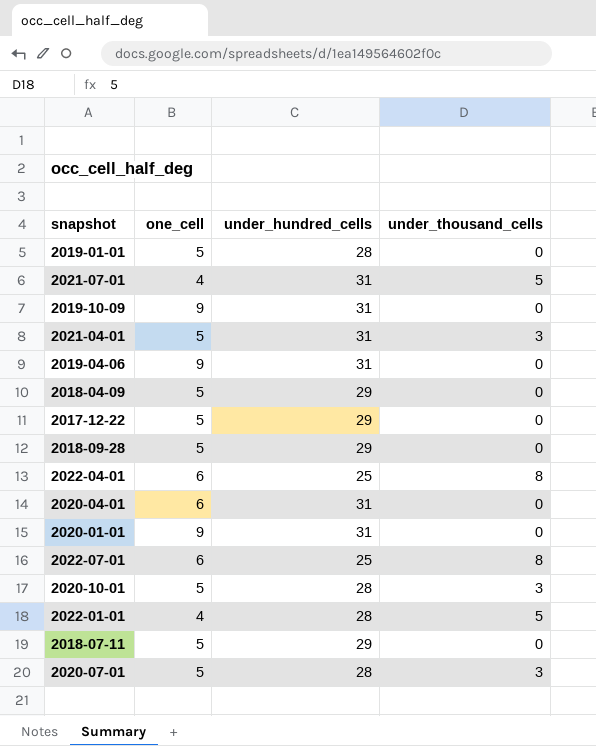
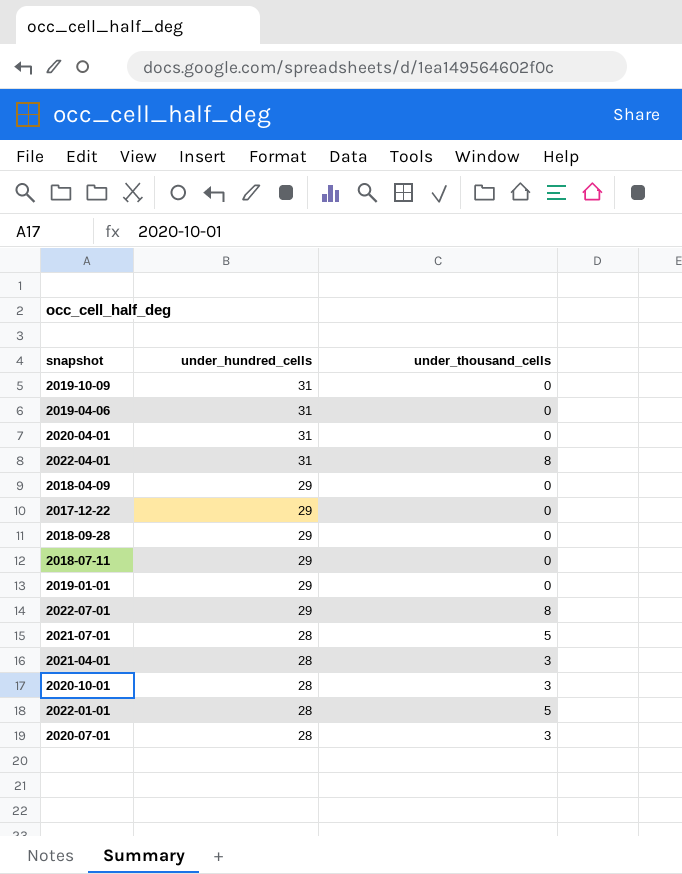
row order: none -> under_hundred_cells descending
column one_cell | position: 2 -> none
row 2020-01-01: 9 | 31 | 0 -> none
2022-04-01 | under_hundred_cells: 25 -> 31
2019-01-01 | under_hundred_cells: 28 -> 29
2022-07-01 | under_hundred_cells: 25 -> 29
2021-07-01 | under_hundred_cells: 31 -> 28
2021-04-01 | under_hundred_cells: 31 -> 28

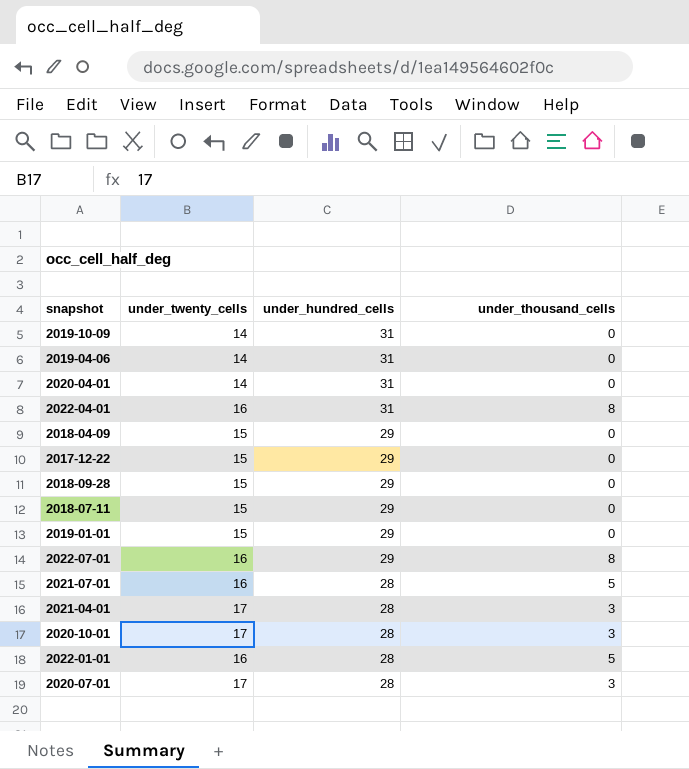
column under_twenty_cells | position: none -> 2

